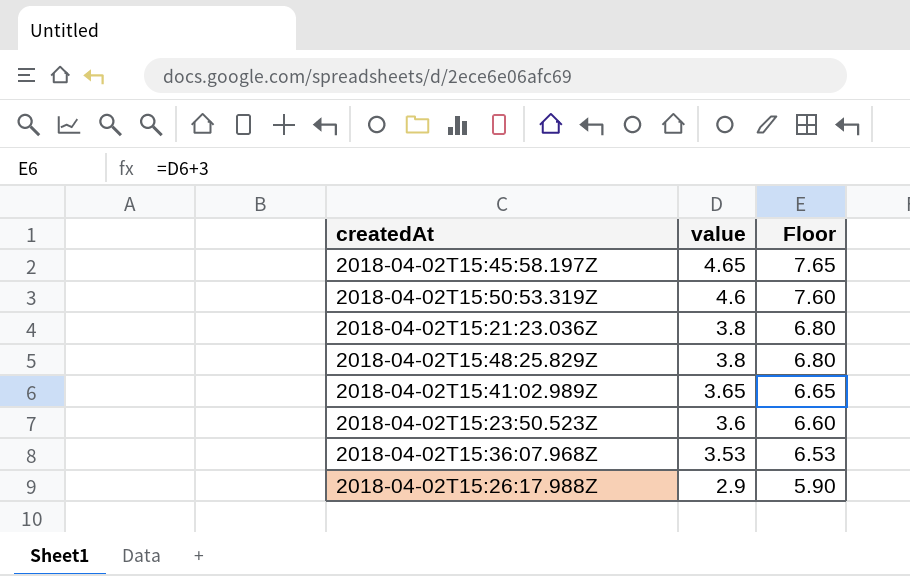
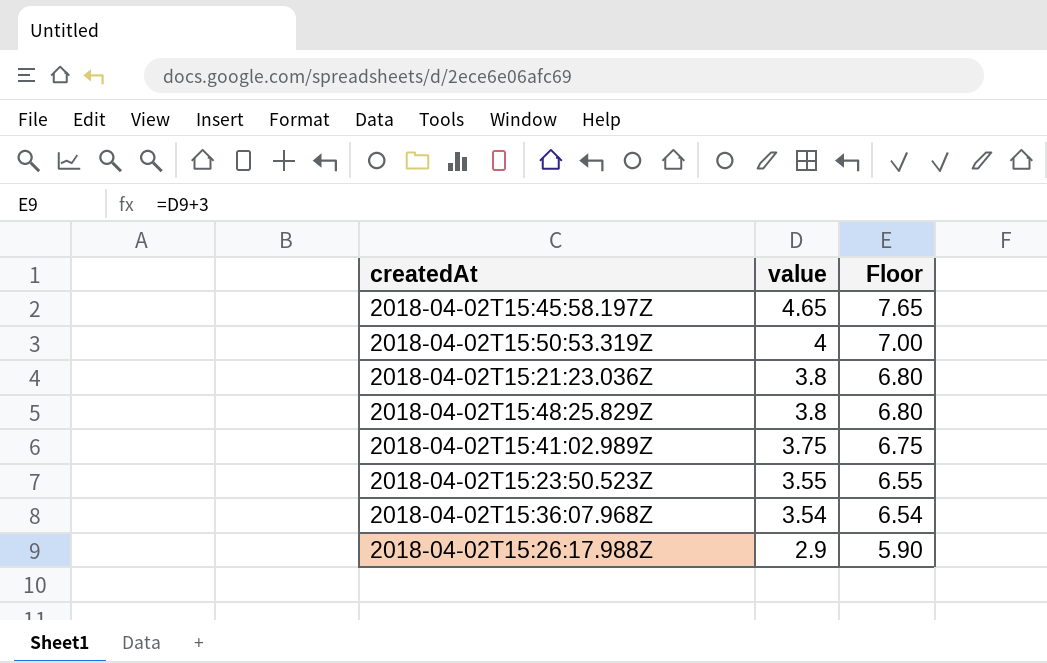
2018-04-02T15:50:53.319Z | value: 4.6 -> 4
2018-04-02T15:50:53.319Z | Floor: 7.60 -> 7.00
2018-04-02T15:41:02.989Z | value: 3.65 -> 3.75
2018-04-02T15:41:02.989Z | Floor: 6.65 -> 6.75
2018-04-02T15:23:50.523Z | value: 3.6 -> 3.55
2018-04-02T15:23:50.523Z | Floor: 6.60 -> 6.55
2018-04-02T15:36:07.968Z | value: 3.53 -> 3.54
2018-04-02T15:36:07.968Z | Floor: 6.53 -> 6.54

